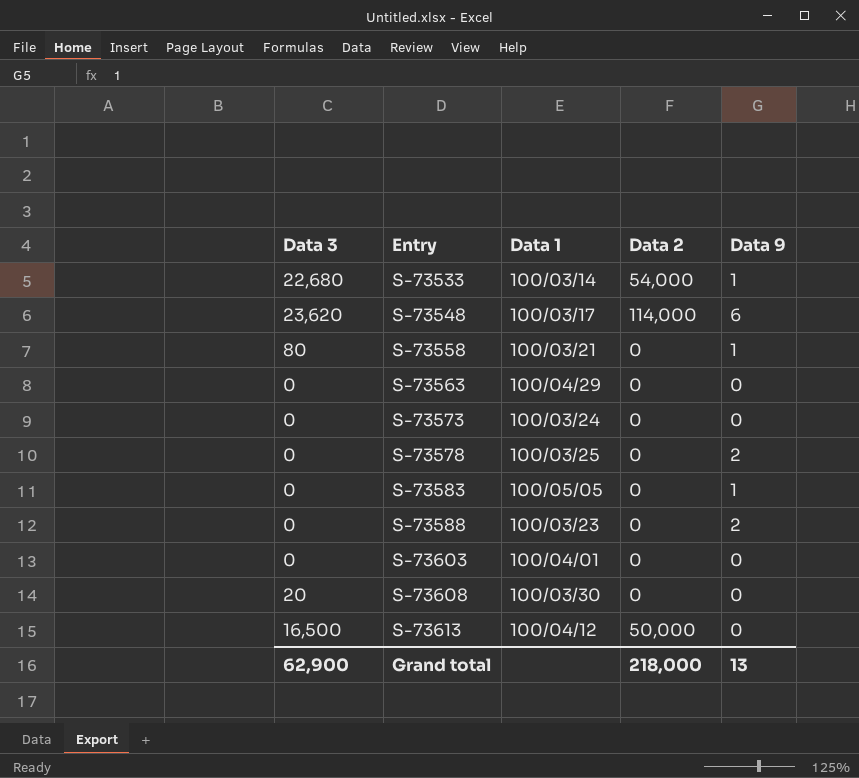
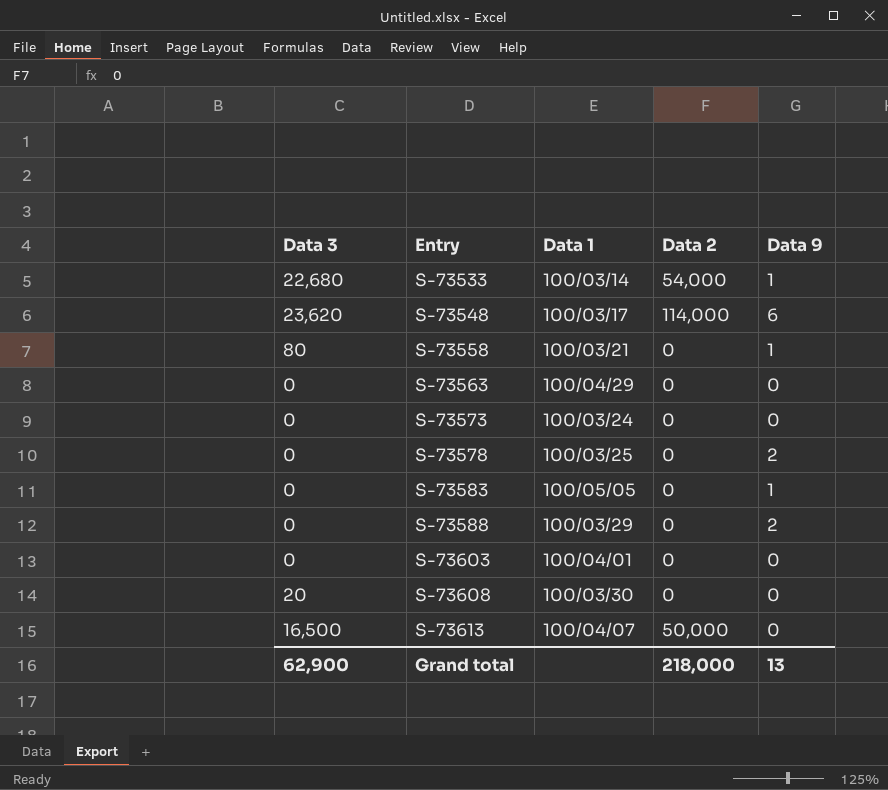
S-73588 | Data 1: 100/03/23 -> 100/03/29
S-73613 | Data 1: 100/04/12 -> 100/04/07

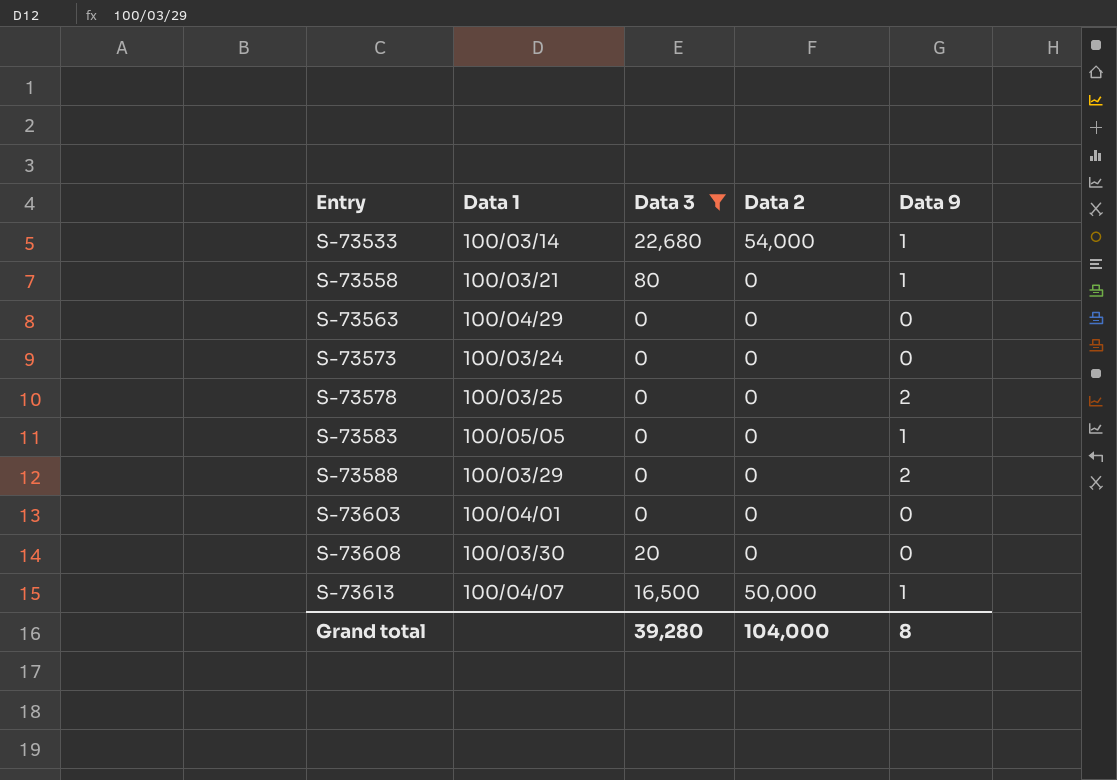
filter: none -> Data 3 != 23,620
column Data 3 | position: 1 -> 3
S-73613 | Data 9: 0 -> 1
Grand total | Data 3: 62,900 -> 39,280
Grand total | Data 2: 218,000 -> 104,000
Grand total | Data 9: 13 -> 8

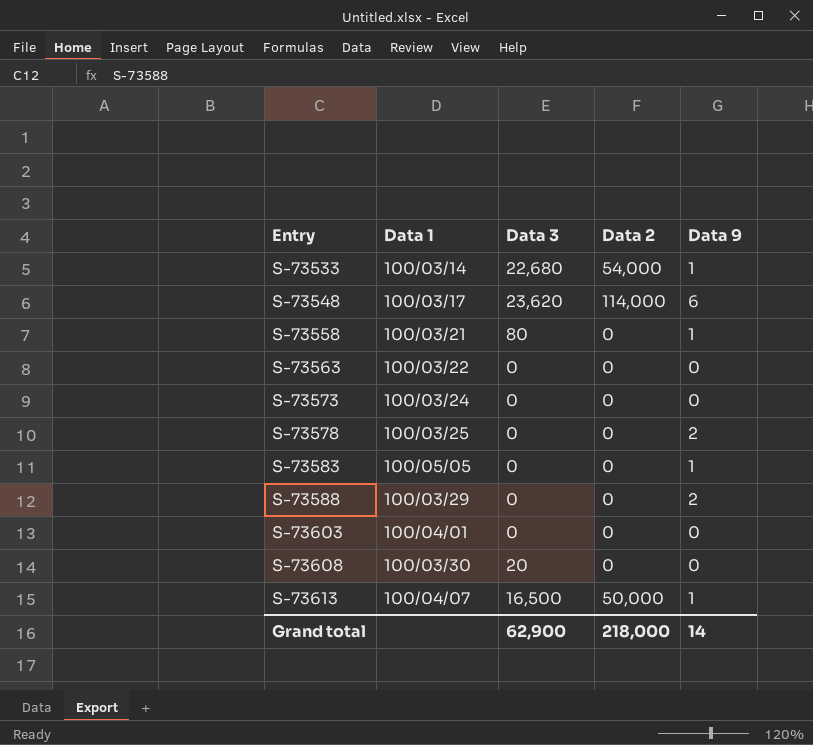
filter: Data 3 != 23,620 -> none
S-73563 | Data 1: 100/04/29 -> 100/03/22
Grand total | Data 3: 39,280 -> 62,900
Grand total | Data 2: 104,000 -> 218,000
Grand total | Data 9: 8 -> 14

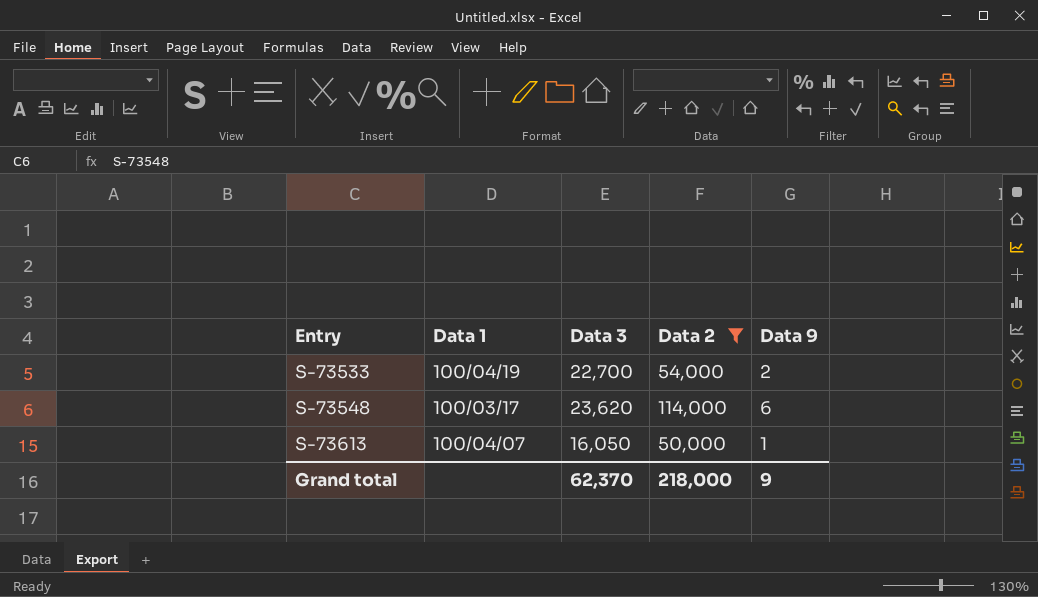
filter: none -> Data 2 != 0
S-73533 | Data 1: 100/03/14 -> 100/04/19
S-73533 | Data 3: 22,680 -> 22,700
S-73533 | Data 9: 1 -> 2
S-73613 | Data 3: 16,500 -> 16,050
Grand total | Data 3: 62,900 -> 62,370
Grand total | Data 9: 14 -> 9

